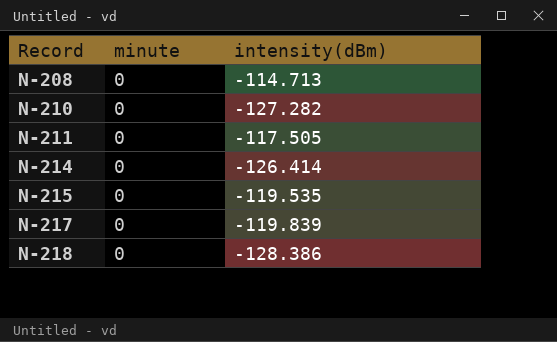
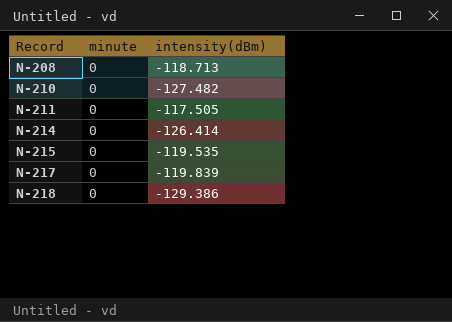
N-208 | intensity(dBm): -114.713 -> -118.713
N-210 | intensity(dBm): -127.282 -> -127.482
N-218 | intensity(dBm): -128.386 -> -129.386

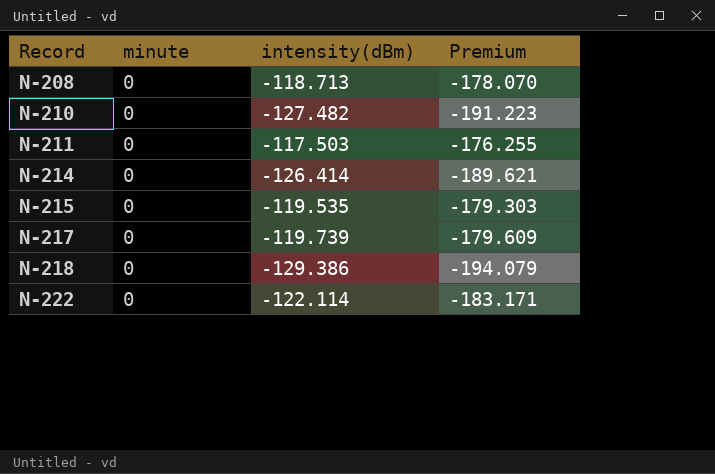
column Premium | formula: none -> [intensity(dBm)] * 1.5
N-211 | intensity(dBm): -117.505 -> -117.503
N-217 | intensity(dBm): -119.839 -> -119.739
row N-222: none -> 0 | -122.114 | -183.171

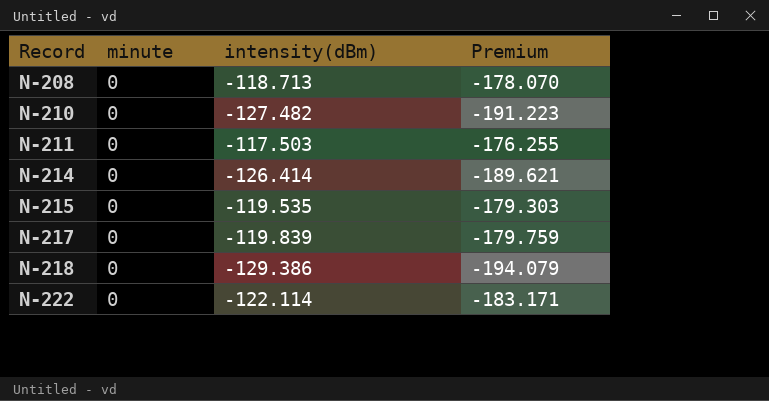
N-217 | intensity(dBm): -119.739 -> -119.839
N-217 | Premium: -179.609 -> -179.759

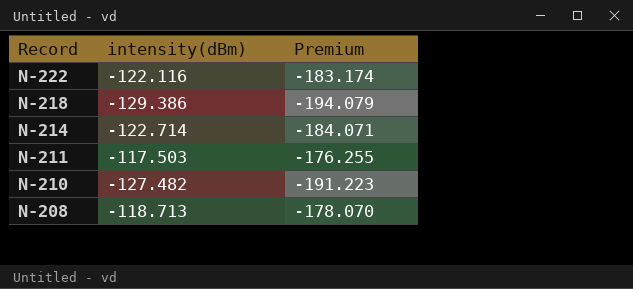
row order: Record ascending -> Record descending
column minute | position: 2 -> none
row N-215: 0 | -119.535 | -179.303 -> none
row N-217: 0 | -119.839 | -179.759 -> none
N-222 | intensity(dBm): -122.114 -> -122.116
N-222 | Premium: -183.171 -> -183.174
N-214 | intensity(dBm): -126.414 -> -122.714
N-214 | Premium: -189.621 -> -184.071

